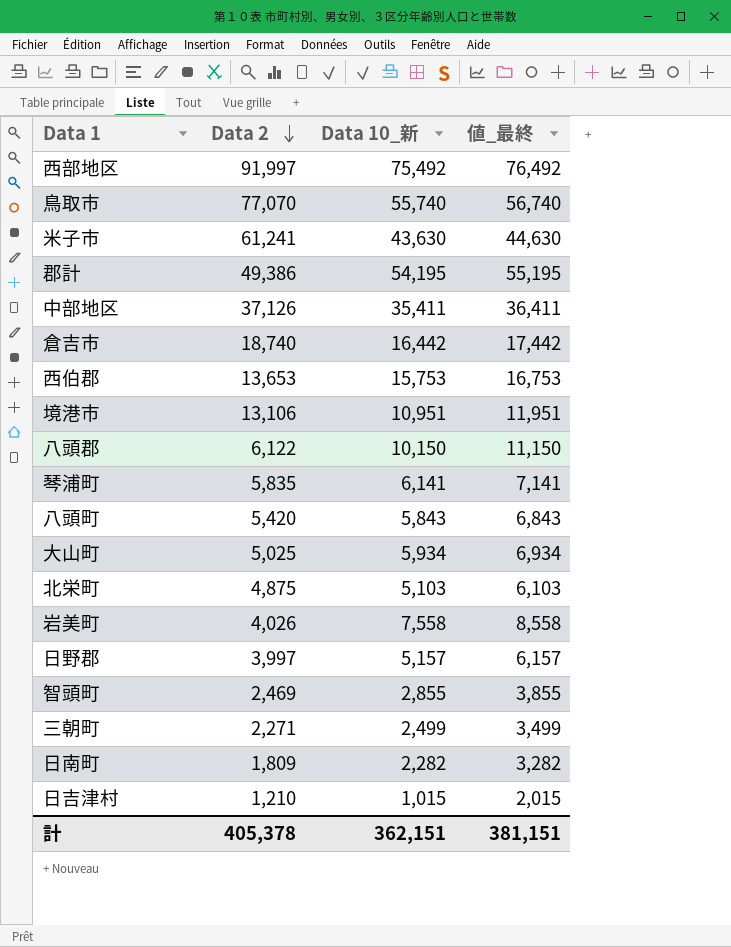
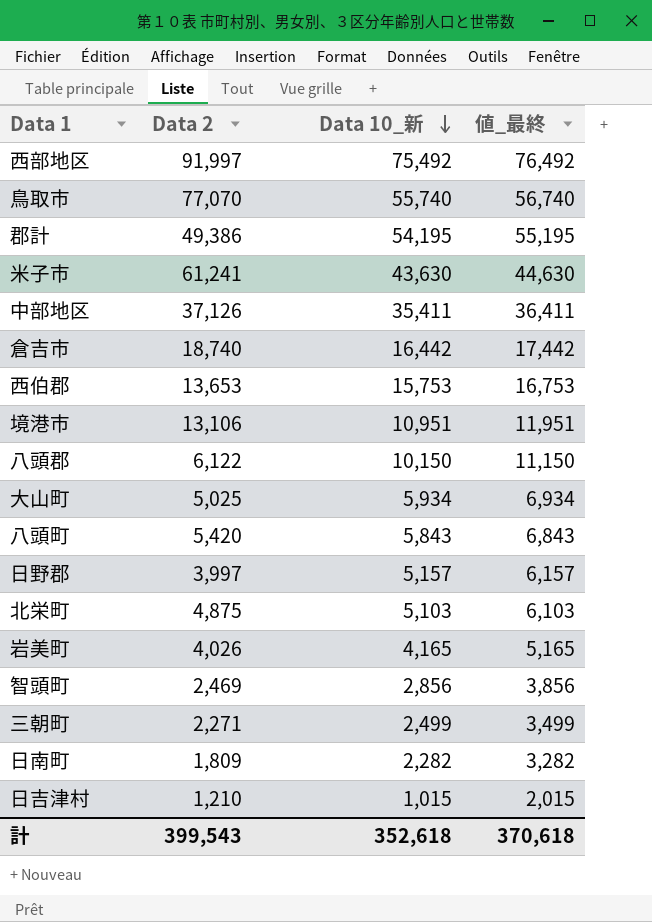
row order: Data 2 descending -> Data 10_新 descending
row 琴浦町: 5,835 | 6,141 | 7,141 -> none
岩美町 | Data 10_新: 7,558 -> 4,165
岩美町 | 値_最終: 8,558 -> 5,165
智頭町 | Data 10_新: 2,855 -> 2,856
智頭町 | 値_最終: 3,855 -> 3,856
計 | Data 2: 405,378 -> 399,543
計 | Data 10_新: 362,151 -> 352,618
計 | 値_最終: 381,151 -> 370,618

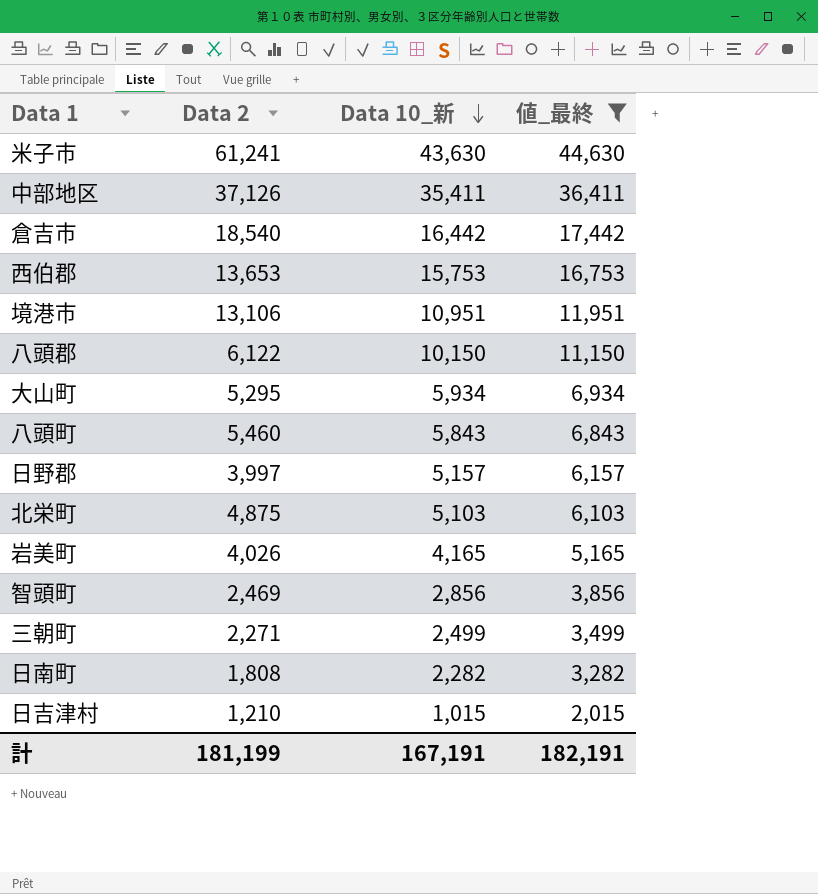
filter: none -> 値_最終 <= 44,630
倉吉市 | Data 2: 18,740 -> 18,540
大山町 | Data 2: 5,025 -> 5,295
八頭町 | Data 2: 5,420 -> 5,460
日南町 | Data 2: 1,809 -> 1,808
計 | Data 2: 399,543 -> 181,199
計 | Data 10_新: 352,618 -> 167,191
計 | 値_最終: 370,618 -> 182,191

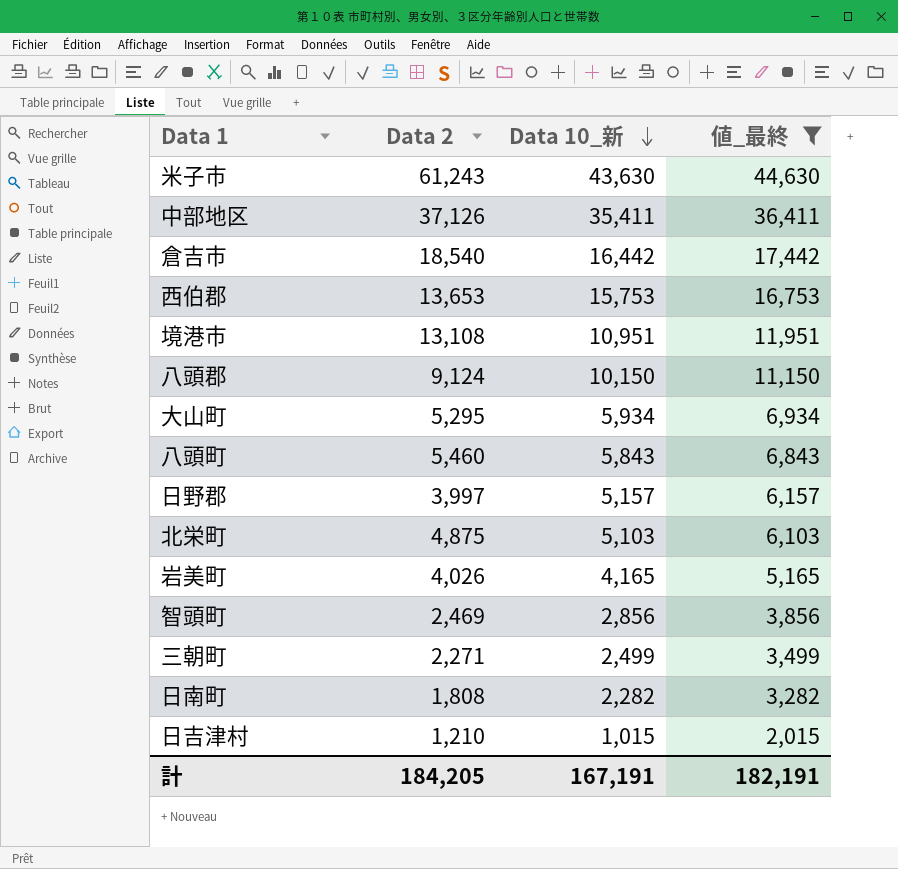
米子市 | Data 2: 61,241 -> 61,243
境港市 | Data 2: 13,106 -> 13,108
八頭郡 | Data 2: 6,122 -> 9,124
計 | Data 2: 181,199 -> 184,205

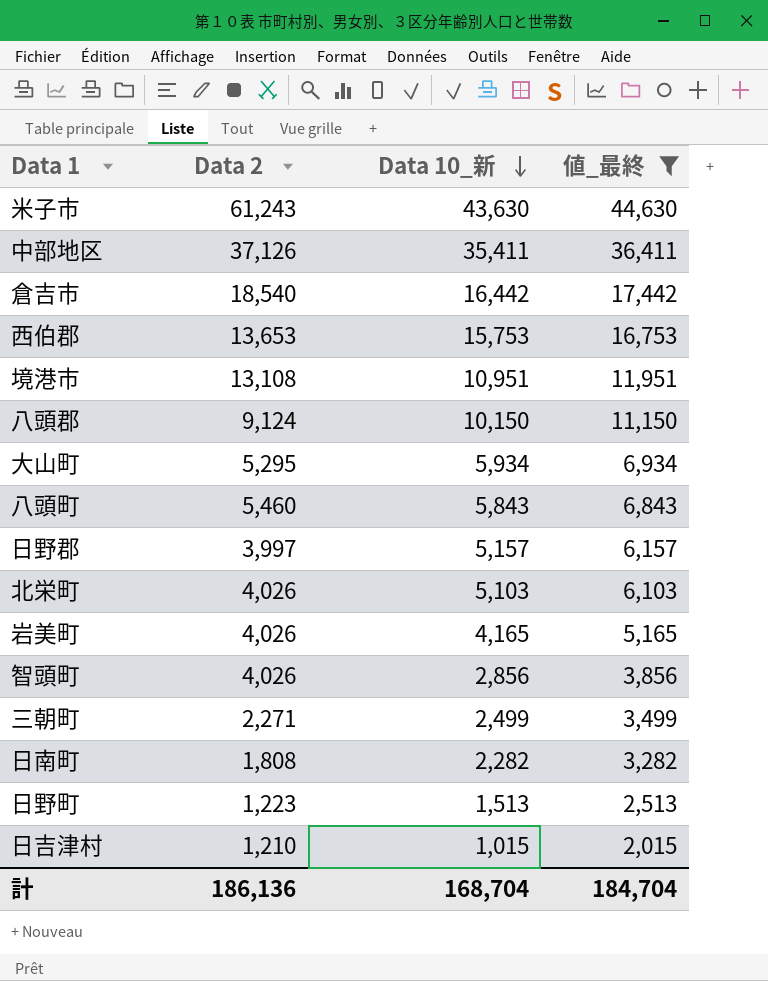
北栄町 | Data 2: 4,875 -> 4,026
智頭町 | Data 2: 2,469 -> 4,026
row 日野町: none -> 1,223 | 1,513 | 2,513
計 | Data 2: 184,205 -> 186,136
計 | Data 10_新: 167,191 -> 168,704
計 | 値_最終: 182,191 -> 184,704

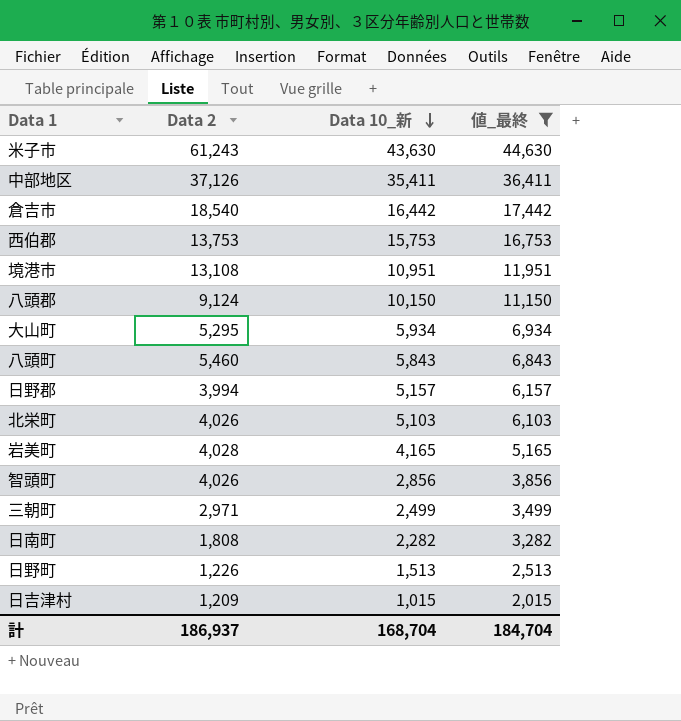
西伯郡 | Data 2: 13,653 -> 13,753
日野郡 | Data 2: 3,997 -> 3,994
岩美町 | Data 2: 4,026 -> 4,028
三朝町 | Data 2: 2,271 -> 2,971
日野町 | Data 2: 1,223 -> 1,226
日吉津村 | Data 2: 1,210 -> 1,209
計 | Data 2: 186,136 -> 186,937

